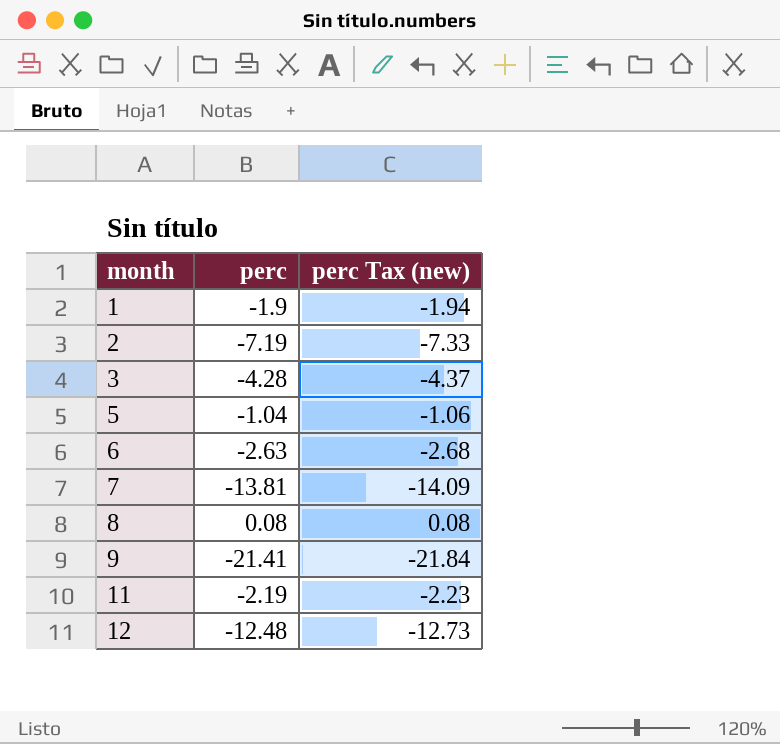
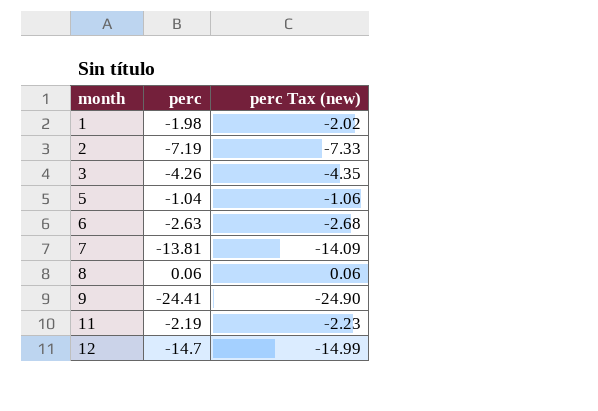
1 | perc: -1.9 -> -1.98
1 | perc Tax (new): -1.94 -> -2.02
3 | perc: -4.28 -> -4.26
3 | perc Tax (new): -4.37 -> -4.35
8 | perc: 0.08 -> 0.06
8 | perc Tax (new): 0.08 -> 0.06
9 | perc: -21.41 -> -24.41
9 | perc Tax (new): -21.84 -> -24.90
12 | perc: -12.48 -> -14.7
12 | perc Tax (new): -12.73 -> -14.99

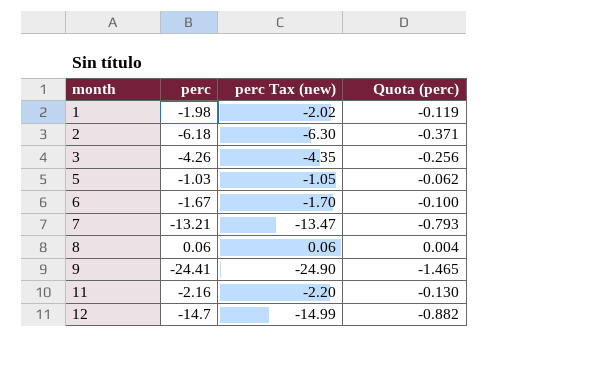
column Quota (perc) | formula: none -> [perc] * 0.06
2 | perc: -7.19 -> -6.18
2 | perc Tax (new): -7.33 -> -6.30
5 | perc: -1.04 -> -1.03
5 | perc Tax (new): -1.06 -> -1.05
6 | perc: -2.63 -> -1.67
6 | perc Tax (new): -2.68 -> -1.70
7 | perc: -13.81 -> -13.21
7 | perc Tax (new): -14.09 -> -13.47
11 | perc: -2.19 -> -2.16
11 | perc Tax (new): -2.23 -> -2.20

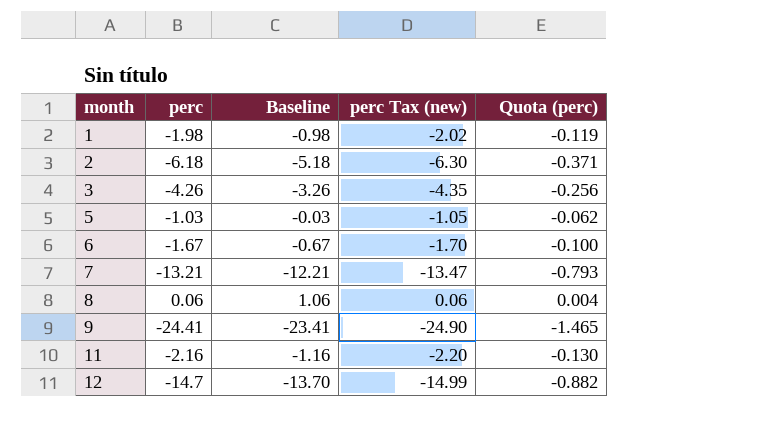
column Baseline | formula: none -> [perc] + 1

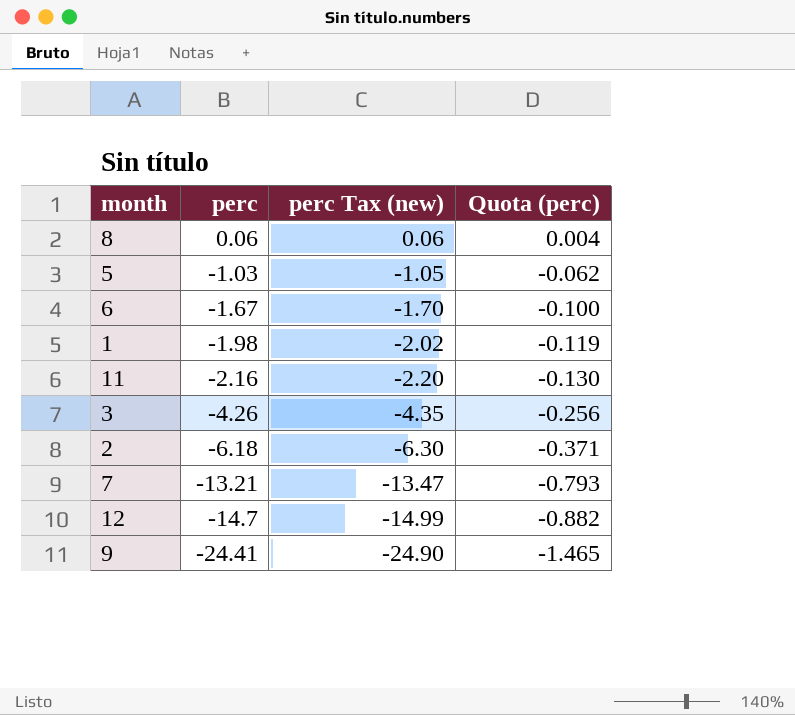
row order: month ascending -> perc descending
column Baseline | formula: [perc] + 1 -> none

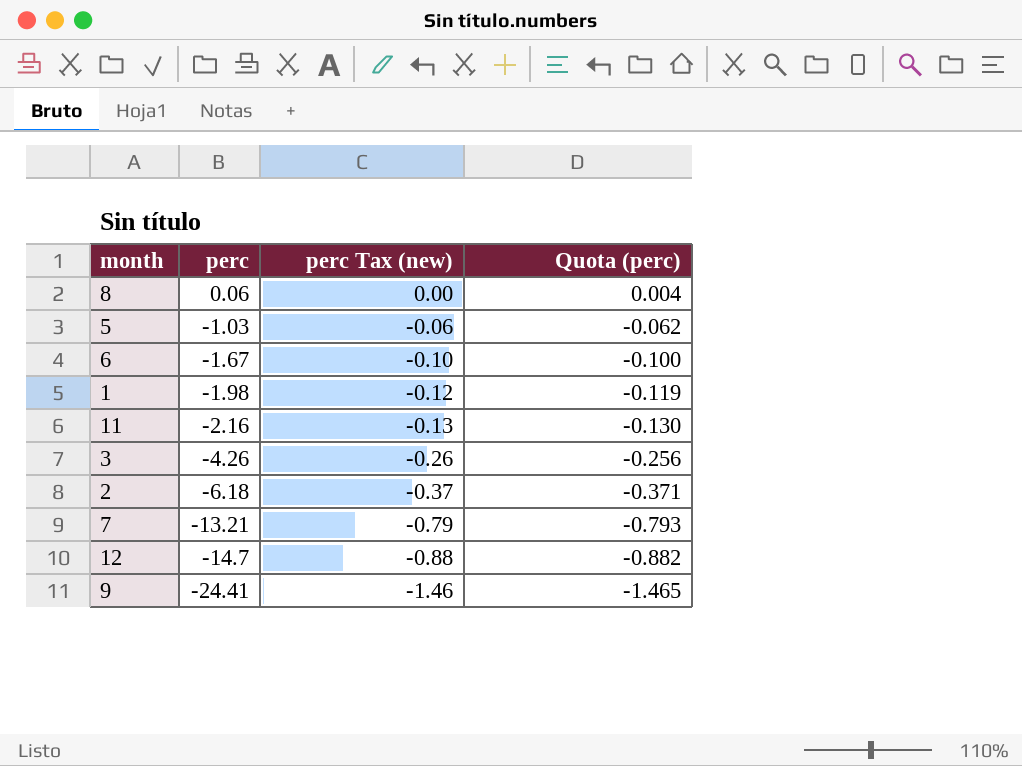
column perc Tax (new) | formula: [perc] * 1.02 -> [perc] * 0.06

